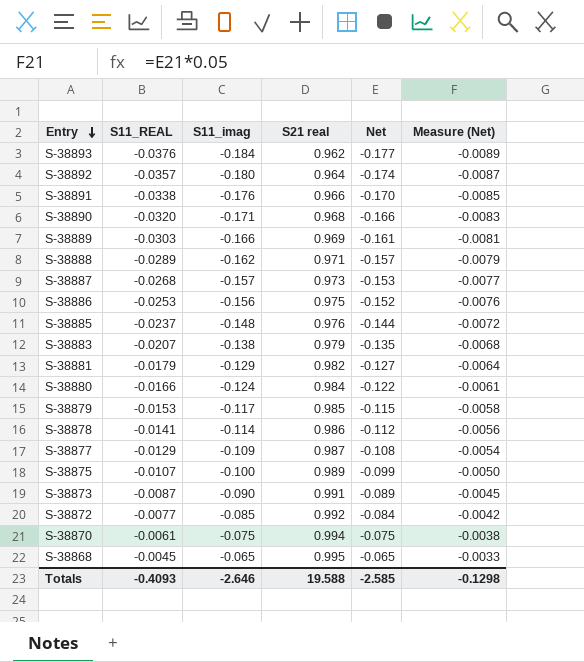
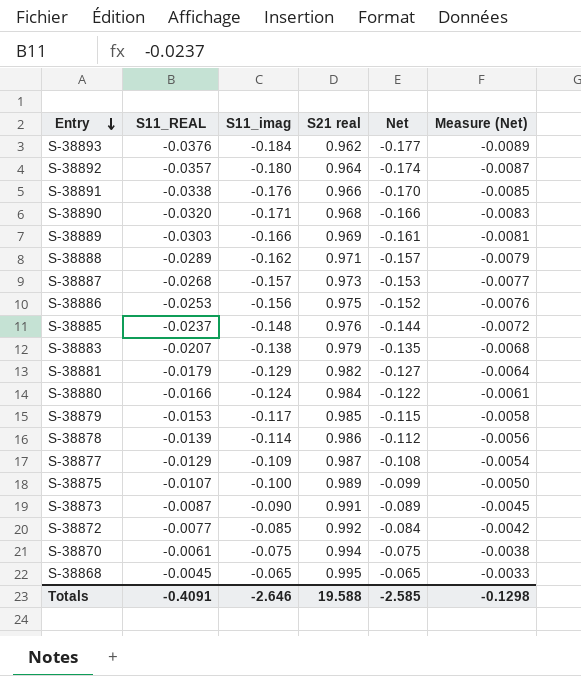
S-38878 | S11_REAL: -0.0141 -> -0.0139
Totals | S11_REAL: -0.4093 -> -0.4091

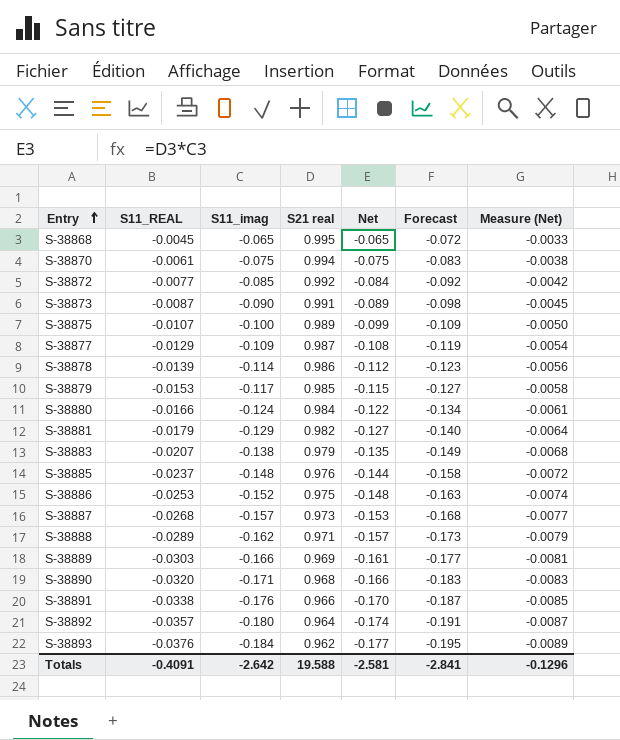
row order: Entry descending -> Entry ascending
column Forecast | formula: none -> [Net] * 1.1
S-38886 | S11_imag: -0.156 -> -0.152
S-38886 | Net: -0.152 -> -0.148
S-38886 | Measure (Net): -0.0076 -> -0.0074
Totals | S11_imag: -2.646 -> -2.642
Totals | Net: -2.585 -> -2.581
Totals | Measure (Net): -0.1298 -> -0.1296

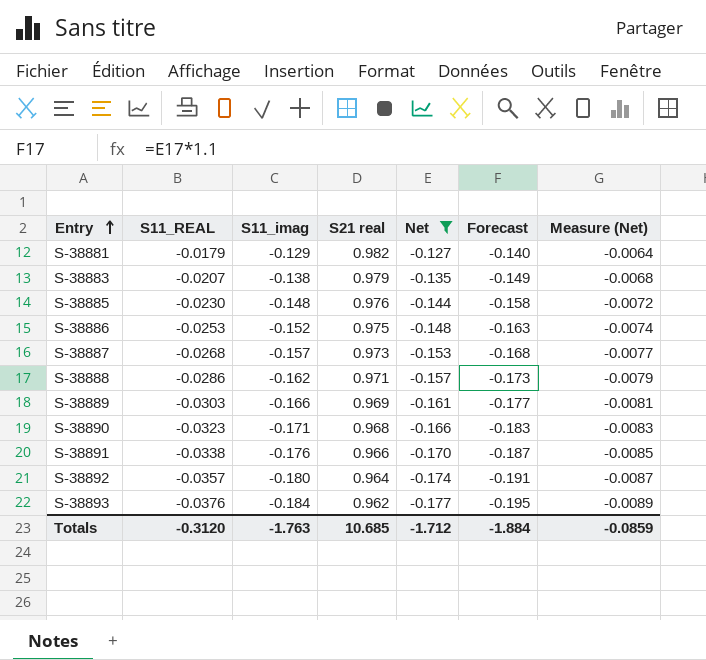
filter: none -> Net <= -0.127
S-38885 | S11_REAL: -0.0237 -> -0.0230
S-38888 | S11_REAL: -0.0289 -> -0.0286
S-38890 | S11_REAL: -0.0320 -> -0.0323
Totals | S11_REAL: -0.4091 -> -0.3120
Totals | S11_imag: -2.642 -> -1.763
Totals | S21 real: 19.588 -> 10.685
Totals | Net: -2.581 -> -1.712
Totals | Forecast: -2.841 -> -1.884
Totals | Measure (Net): -0.1296 -> -0.0859

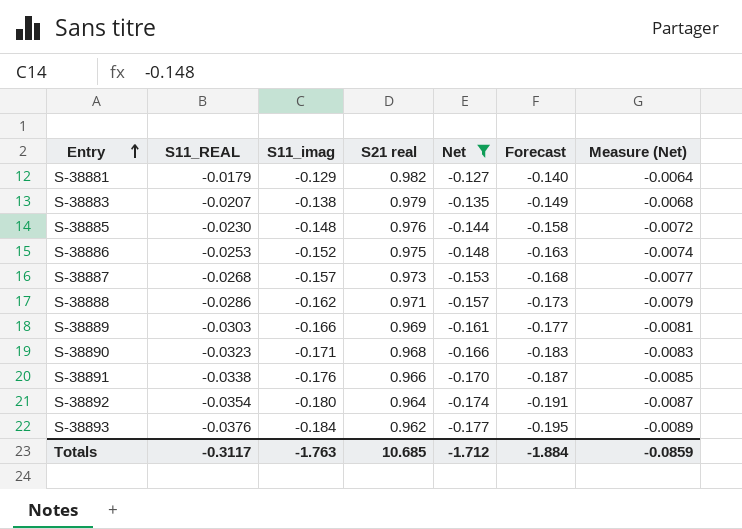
S-38892 | S11_REAL: -0.0357 -> -0.0354
Totals | S11_REAL: -0.3120 -> -0.3117

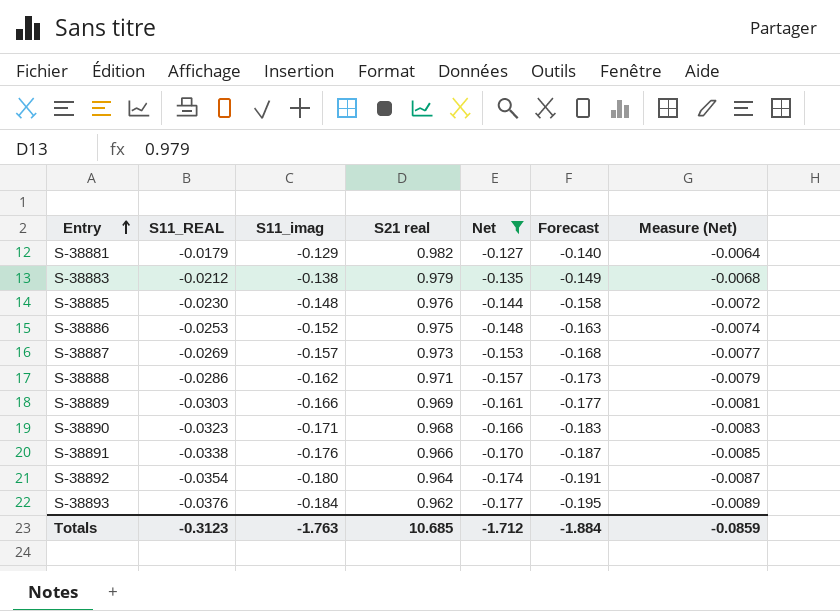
S-38883 | S11_REAL: -0.0207 -> -0.0212
S-38887 | S11_REAL: -0.0268 -> -0.0269
Totals | S11_REAL: -0.3117 -> -0.3123

